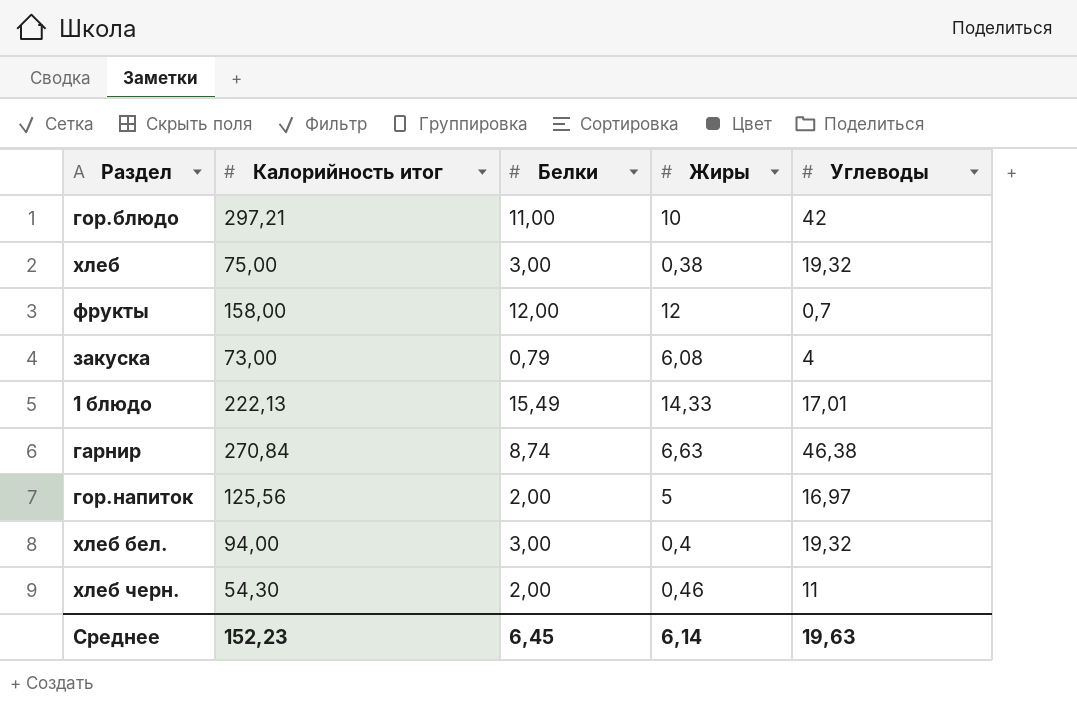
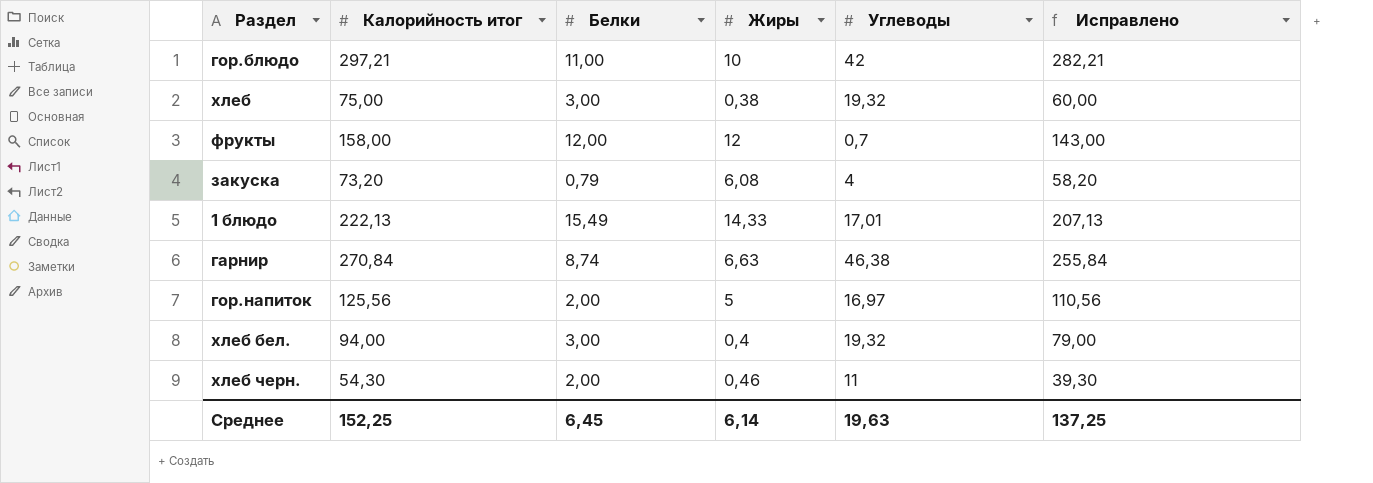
column Исправлено | formula: none -> [Калорийность итог] - 15
закуска | Калорийность итог: 73,00 -> 73,20
Среднее | Калорийность итог: 152,23 -> 152,25

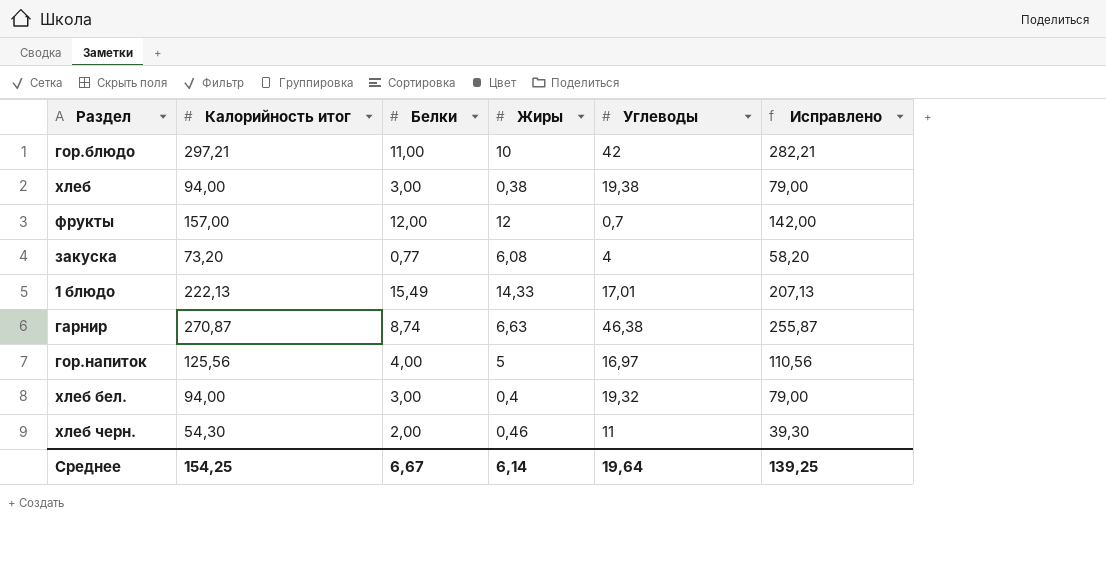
хлеб | Калорийность итог: 75,00 -> 94,00
хлеб | Углеводы: 19,32 -> 19,38
хлеб | Исправлено: 60,00 -> 79,00
фрукты | Калорийность итог: 158,00 -> 157,00
фрукты | Исправлено: 143,00 -> 142,00
закуска | Белки: 0,79 -> 0,77
гарнир | Калорийность итог: 270,84 -> 270,87
гарнир | Исправлено: 255,84 -> 255,87
гор.напиток | Белки: 2,00 -> 4,00
Среднее | Калорийность итог: 152,25 -> 154,25
Среднее | Белки: 6,45 -> 6,67
Среднее | Углеводы: 19,63 -> 19,64
Среднее | Исправлено: 137,25 -> 139,25

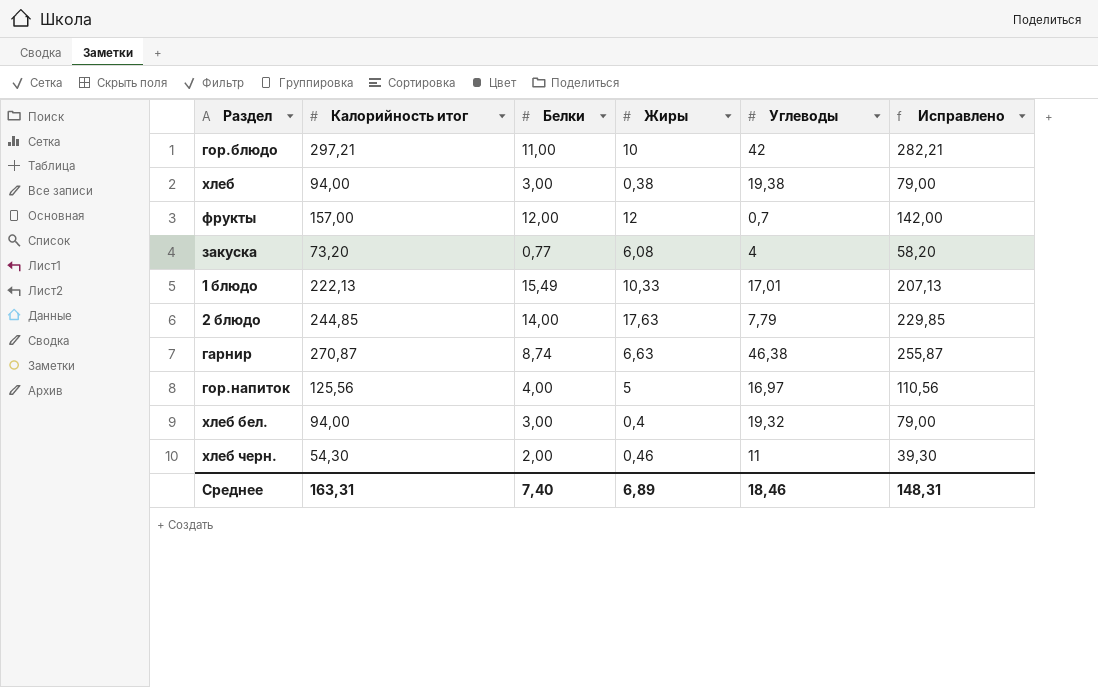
1 блюдо | Жиры: 14,33 -> 10,33
row 2 блюдо: none -> 244,85 | 14,00 | 17,63 | 7,79 | 229,85
Среднее | Калорийность итог: 154,25 -> 163,31
Среднее | Белки: 6,67 -> 7,40
Среднее | Жиры: 6,14 -> 6,89
Среднее | Углеводы: 19,64 -> 18,46
Среднее | Исправлено: 139,25 -> 148,31

